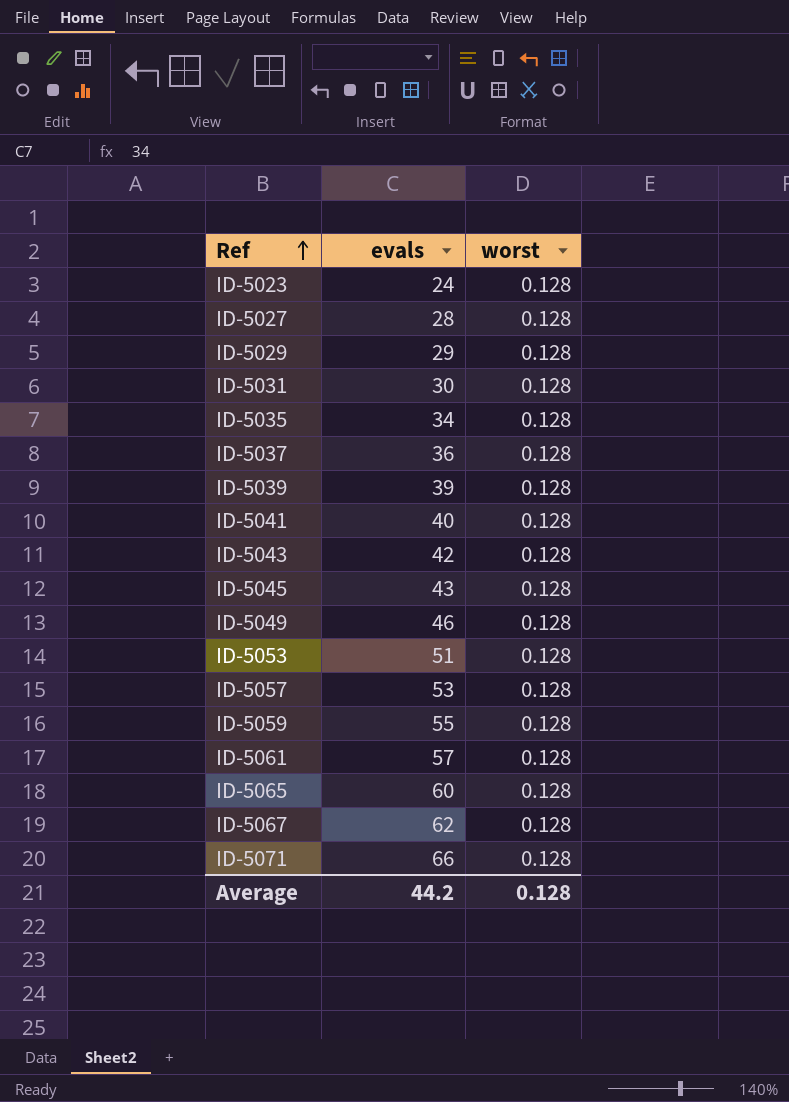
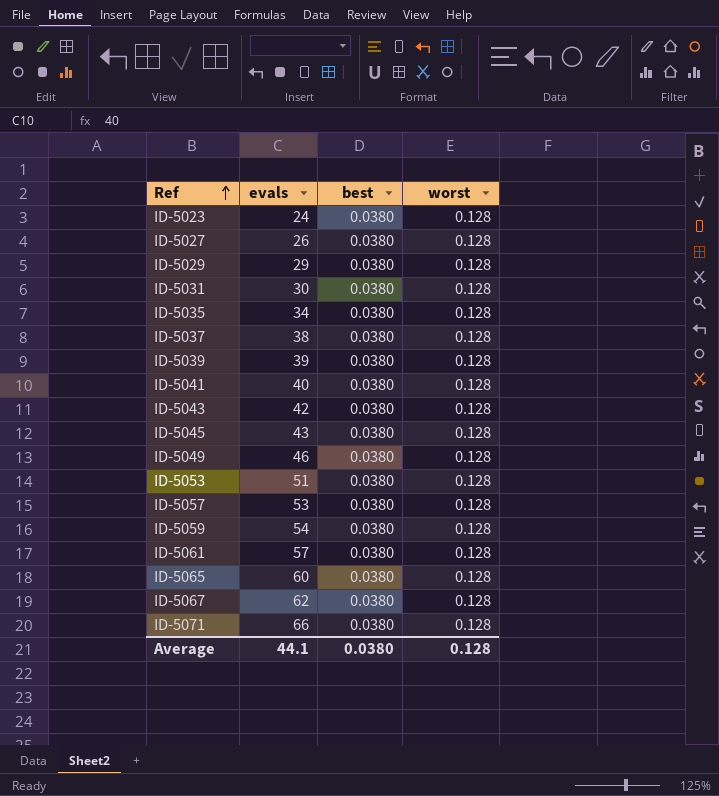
column best | position: none -> 3
ID-5027 | evals: 28 -> 26
ID-5037 | evals: 36 -> 38
ID-5059 | evals: 55 -> 54
Average | evals: 44.2 -> 44.1

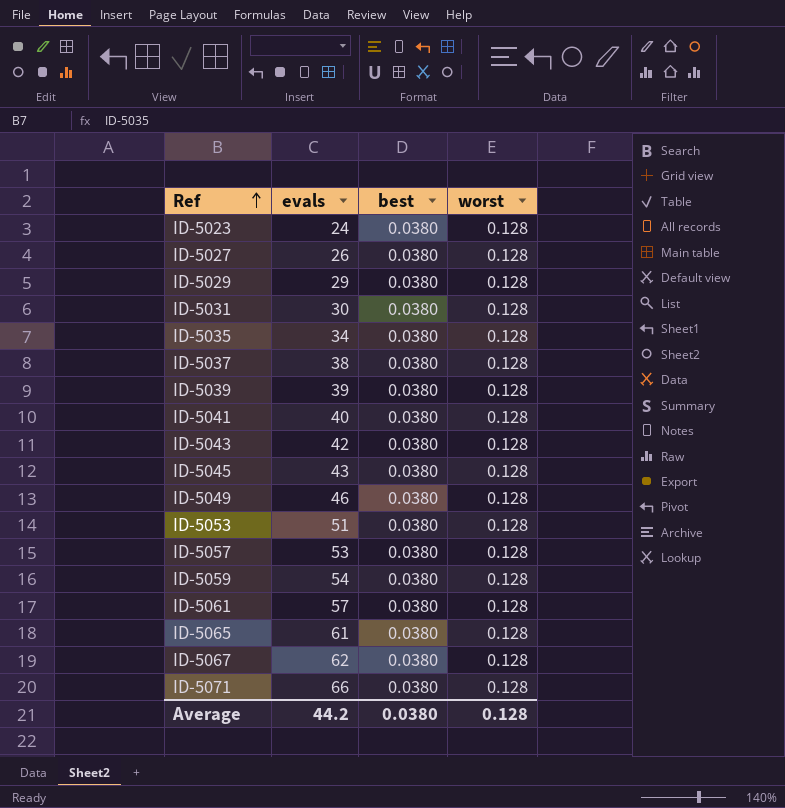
ID-5065 | evals: 60 -> 61
Average | evals: 44.1 -> 44.2

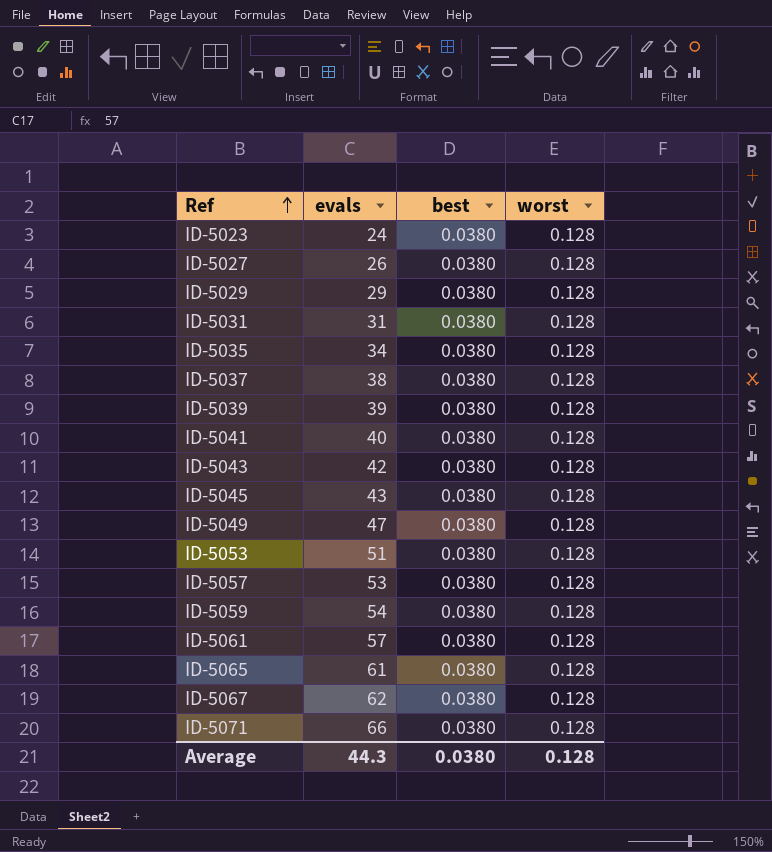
ID-5031 | evals: 30 -> 31
ID-5049 | evals: 46 -> 47
Average | evals: 44.2 -> 44.3

